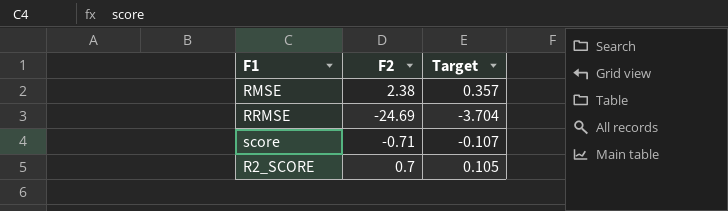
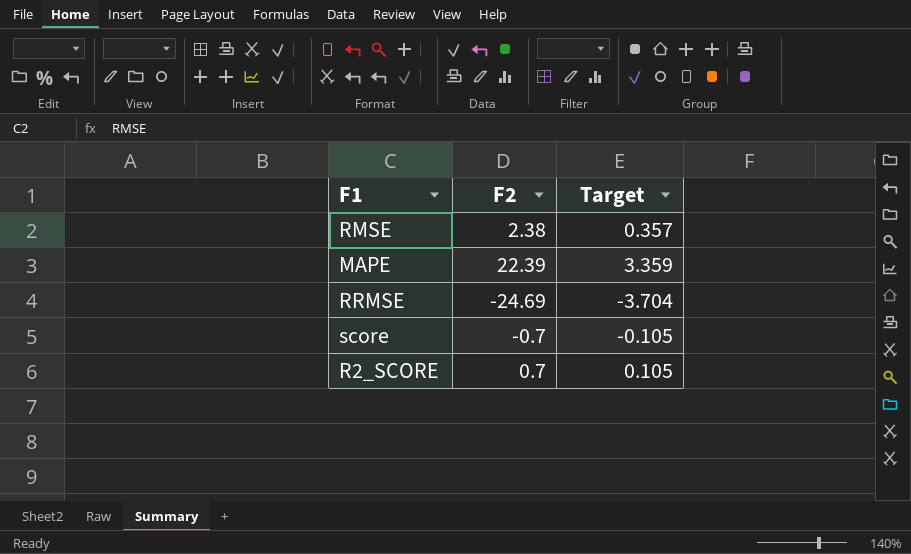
row MAPE: none -> 22.39 | 3.359
score | F2: -0.71 -> -0.7
score | Target: -0.107 -> -0.105

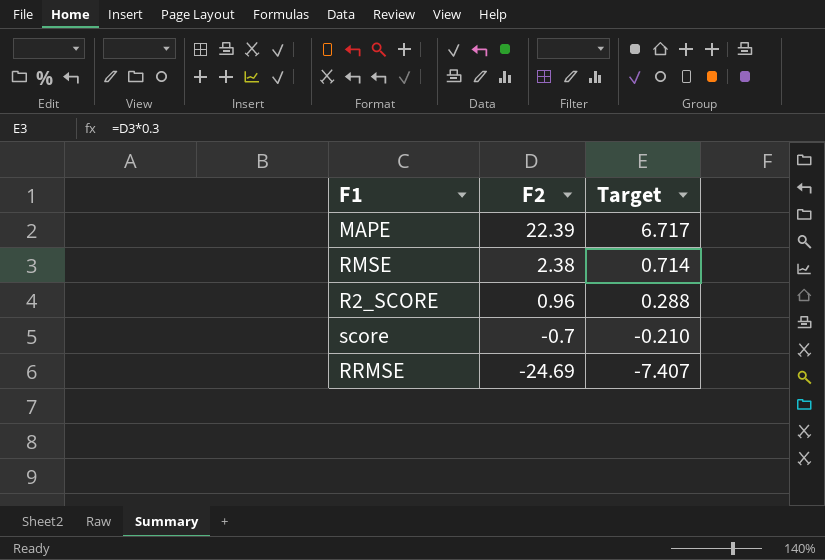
row order: none -> F2 descending
column Target | formula: [F2] * 0.15 -> [F2] * 0.3
R2_SCORE | F2: 0.7 -> 0.96

